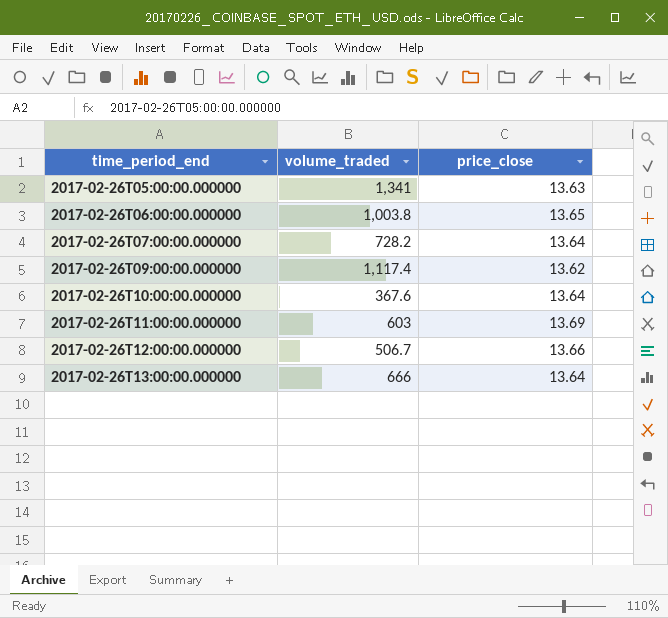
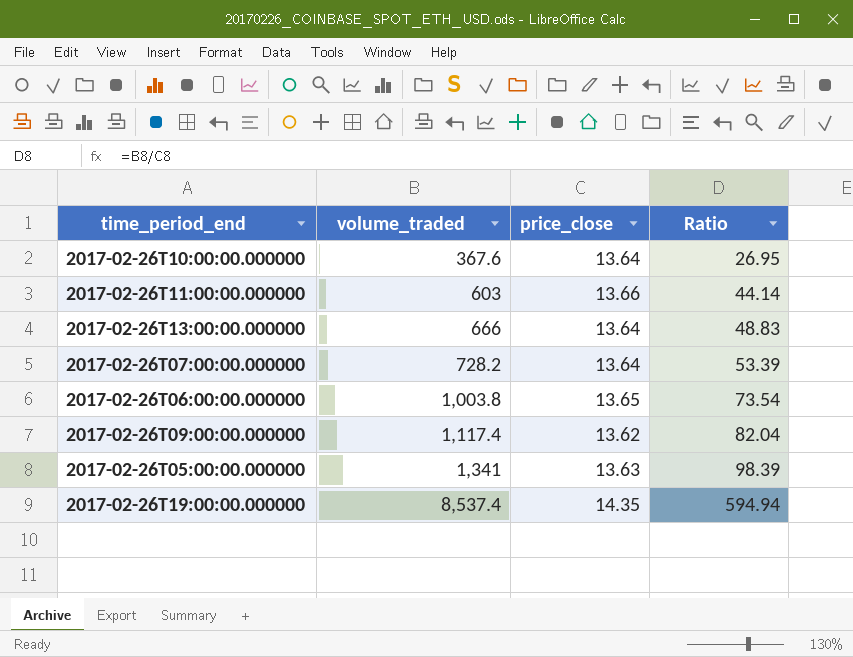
row order: time_period_end ascending -> volume_traded ascending
column Ratio | formula: none -> [volume_traded] / [price_close]
row 2017-02-26T12:00:00.000000: 506.7 | 13.66 -> none
2017-02-26T11:00:00.000000 | price_close: 13.69 -> 13.66
row 2017-02-26T19:00:00.000000: none -> 8,537.4 | 14.35 | 594.94

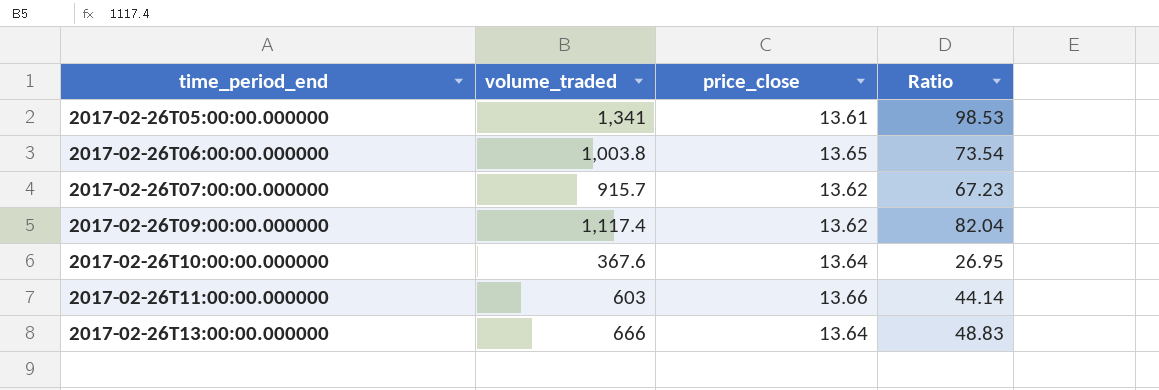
row order: volume_traded ascending -> time_period_end ascending
row 2017-02-26T19:00:00.000000: 8,537.4 | 14.35 | 594.94 -> none
2017-02-26T05:00:00.000000 | price_close: 13.63 -> 13.61
2017-02-26T05:00:00.000000 | Ratio: 98.39 -> 98.53
2017-02-26T07:00:00.000000 | volume_traded: 728.2 -> 915.7
2017-02-26T07:00:00.000000 | price_close: 13.64 -> 13.62
2017-02-26T07:00:00.000000 | Ratio: 53.39 -> 67.23

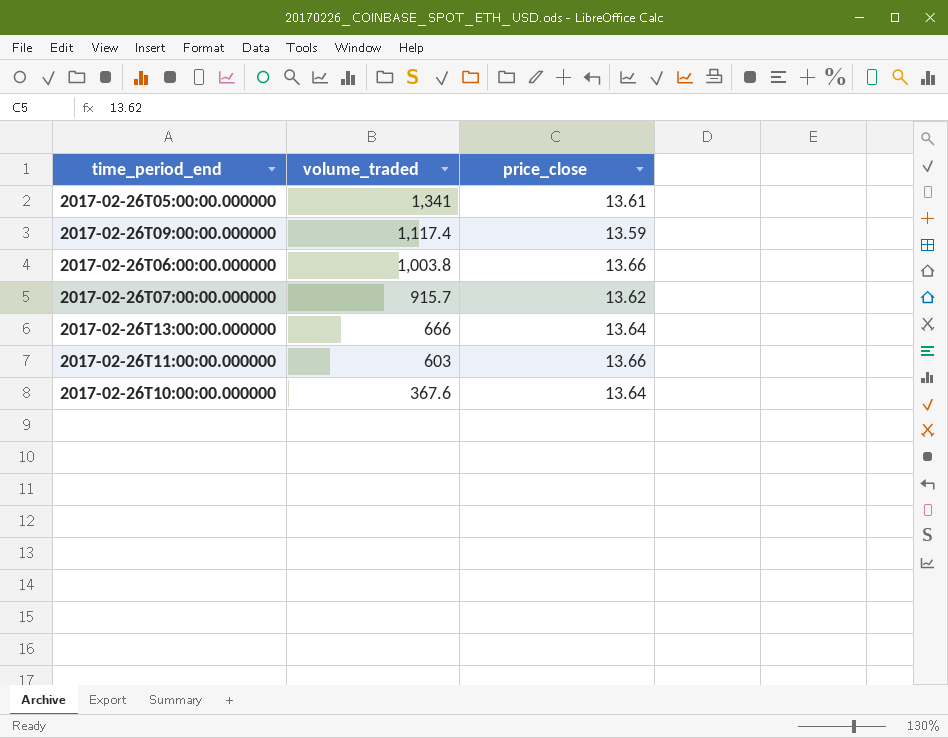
row order: time_period_end ascending -> volume_traded descending
column Ratio | formula: [volume_traded] / [price_close] -> none
2017-02-26T09:00:00.000000 | price_close: 13.62 -> 13.59
2017-02-26T06:00:00.000000 | price_close: 13.65 -> 13.66

